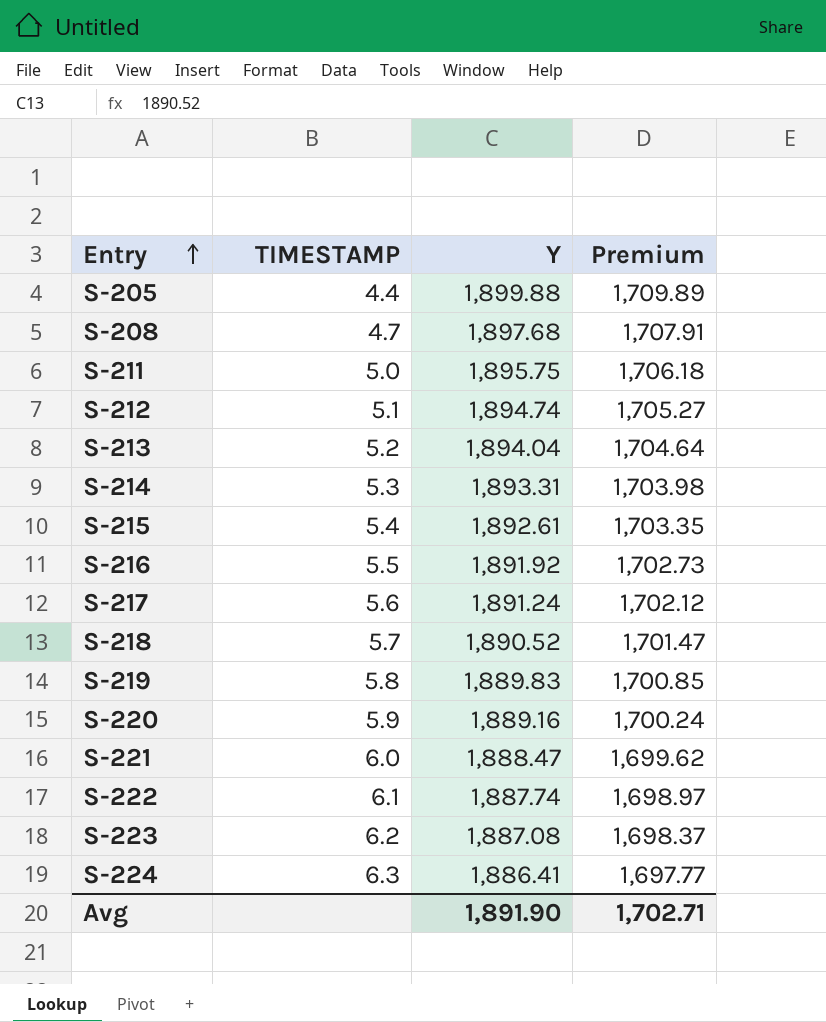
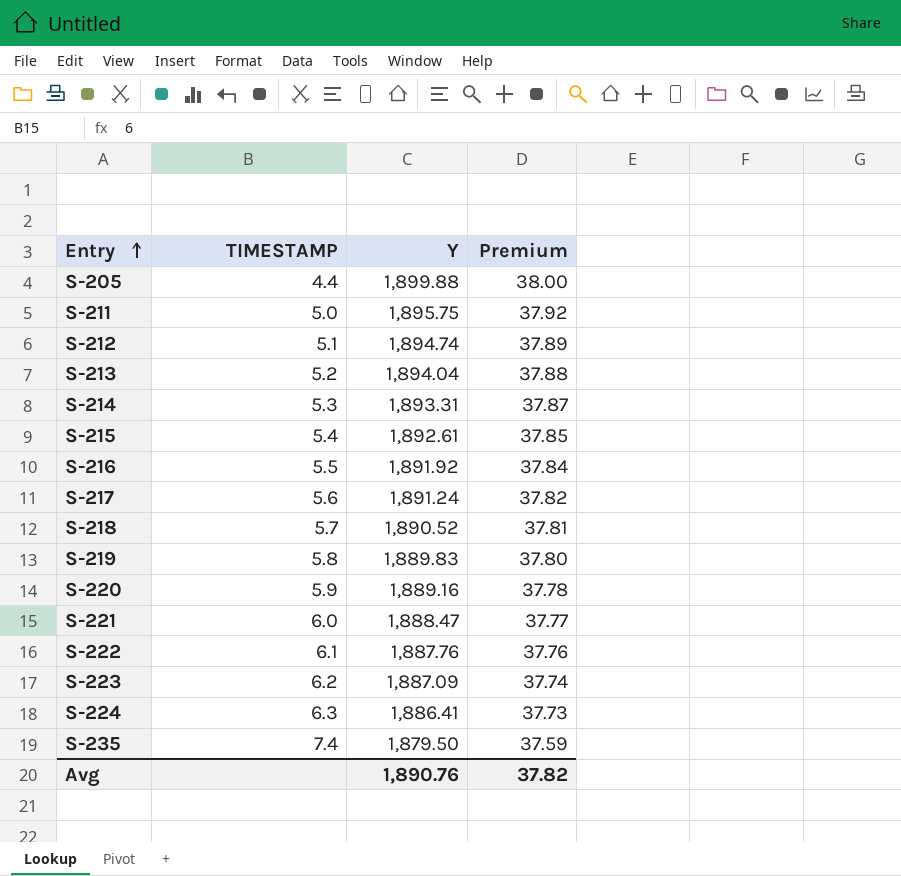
column Premium | formula: [Y] * 0.9 -> [Y] * 0.02
row S-208: 4.7 | 1,897.68 | 1,707.91 -> none
S-222 | Y: 1,887.74 -> 1,887.76
S-223 | Y: 1,887.08 -> 1,887.09
row S-235: none -> 7.4 | 1,879.50 | 37.59
Avg | Y: 1,891.90 -> 1,890.76
Avg | Premium: 1,702.71 -> 37.82

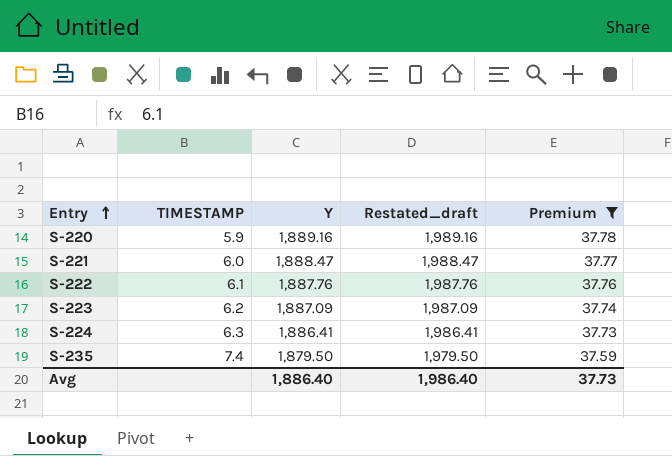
filter: none -> Premium <= 37.78
column Restated_draft | formula: none -> [Y] + 100
Avg | Y: 1,890.76 -> 1,886.40
Avg | Premium: 37.82 -> 37.73

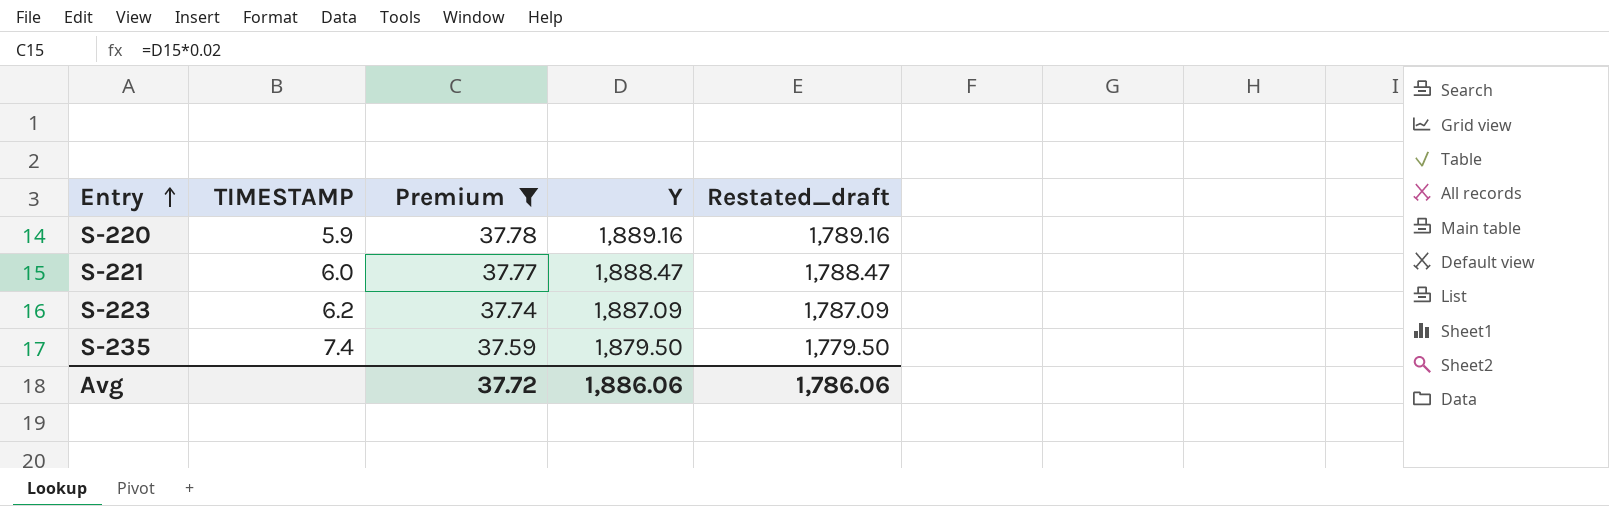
column Premium | position: 5 -> 3
column Restated_draft | formula: [Y] + 100 -> [Y] - 100
row S-222: 6.1 | 1,887.76 | 1,987.76 | 37.76 -> none
row S-224: 6.3 | 1,886.41 | 1,986.41 | 37.73 -> none
Avg | Premium: 37.73 -> 37.72
Avg | Y: 1,886.40 -> 1,886.06
Avg | Restated_draft: 1,986.40 -> 1,786.06

